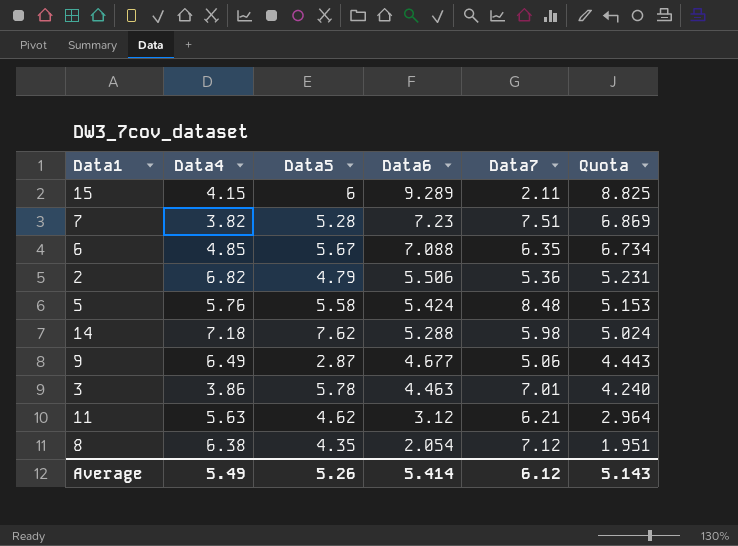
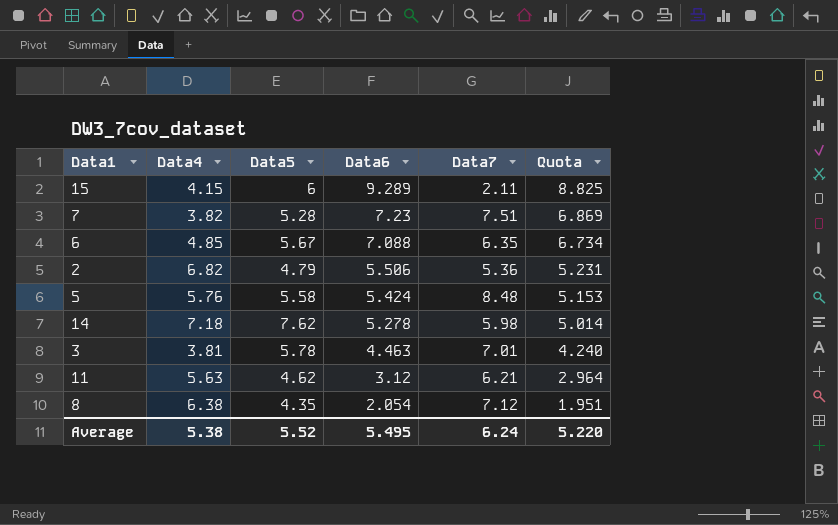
row 9: 6.49 | 2.87 | 4.677 | 5.06 | 4.443 -> none
14 | Data6: 5.288 -> 5.278
14 | Quota: 5.024 -> 5.014
3 | Data4: 3.86 -> 3.81
Average | Data4: 5.49 -> 5.38
Average | Data5: 5.26 -> 5.52
Average | Data6: 5.414 -> 5.495
Average | Data7: 6.12 -> 6.24
Average | Quota: 5.143 -> 5.220

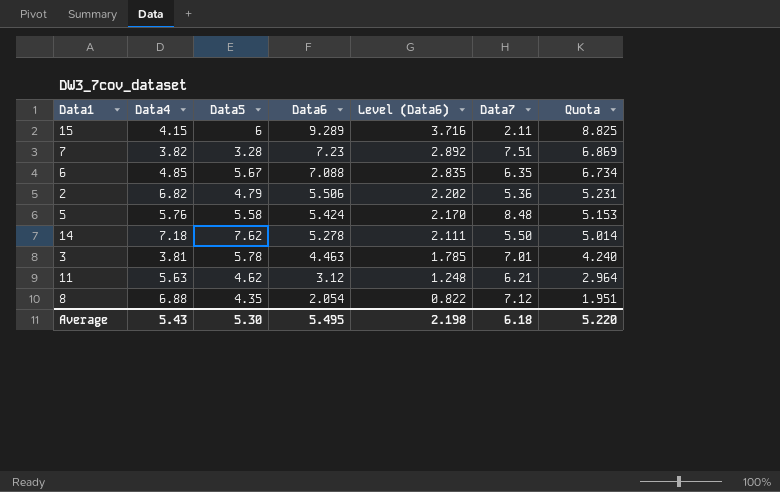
column Level (Data6) | formula: none -> [Data6] * 0.4
7 | Data5: 5.28 -> 3.28
14 | Data7: 5.98 -> 5.50
8 | Data4: 6.38 -> 6.88
Average | Data4: 5.38 -> 5.43
Average | Data5: 5.52 -> 5.30
Average | Data7: 6.24 -> 6.18

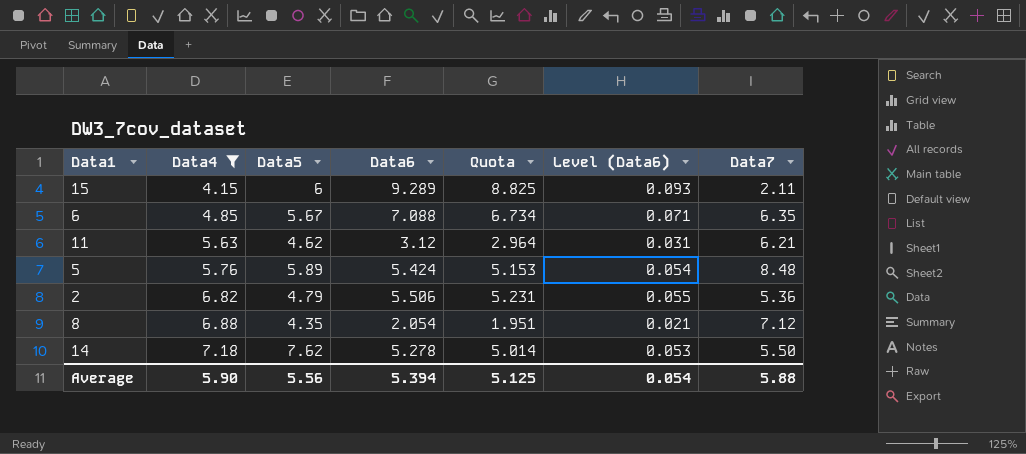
filter: none -> Data4 >= 4.15
row order: Data6 descending -> Data4 ascending
column Quota | position: 7 -> 5
column Level (Data6) | formula: [Data6] * 0.4 -> [Data6] * 0.01
5 | Data5: 5.58 -> 5.89
Average | Data4: 5.43 -> 5.90
Average | Data5: 5.30 -> 5.56
Average | Data6: 5.495 -> 5.394
Average | Quota: 5.220 -> 5.125
Average | Level (Data6): 2.198 -> 0.054
Average | Data7: 6.18 -> 5.88

